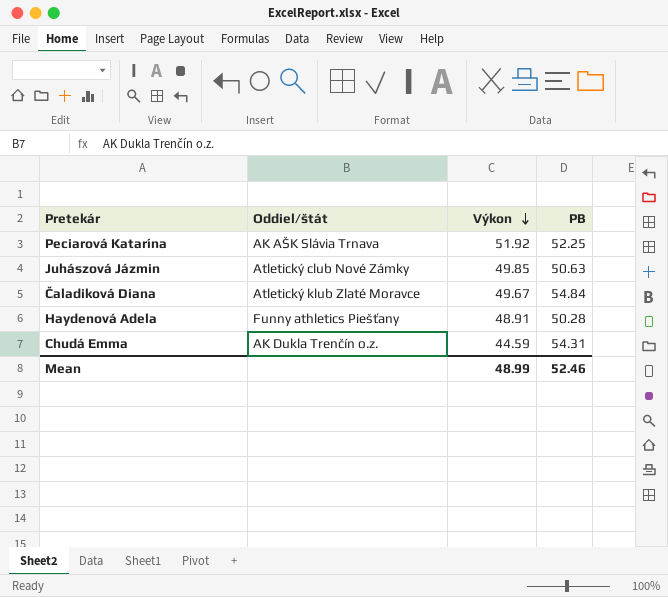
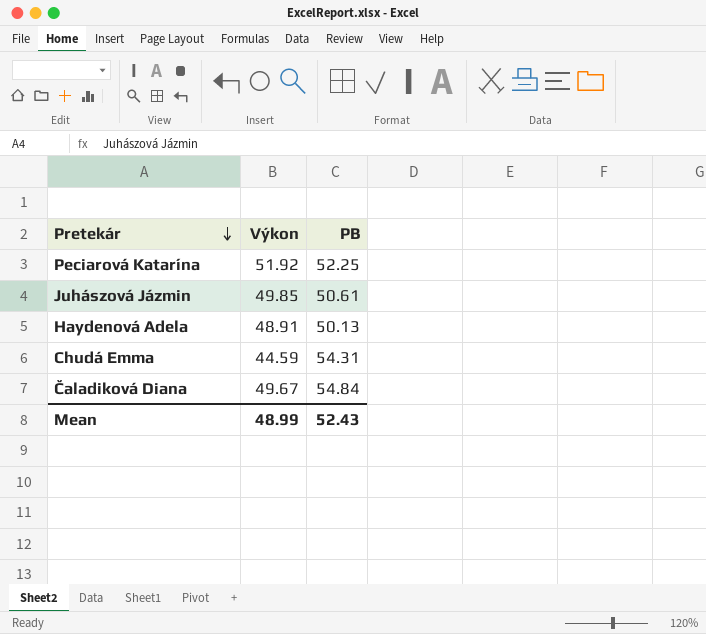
row order: Výkon descending -> Pretekár descending
column Oddiel/štát | position: 2 -> none
Juhászová Jázmin | PB: 50.63 -> 50.61
Haydenová Adela | PB: 50.28 -> 50.13
Mean | PB: 52.46 -> 52.43

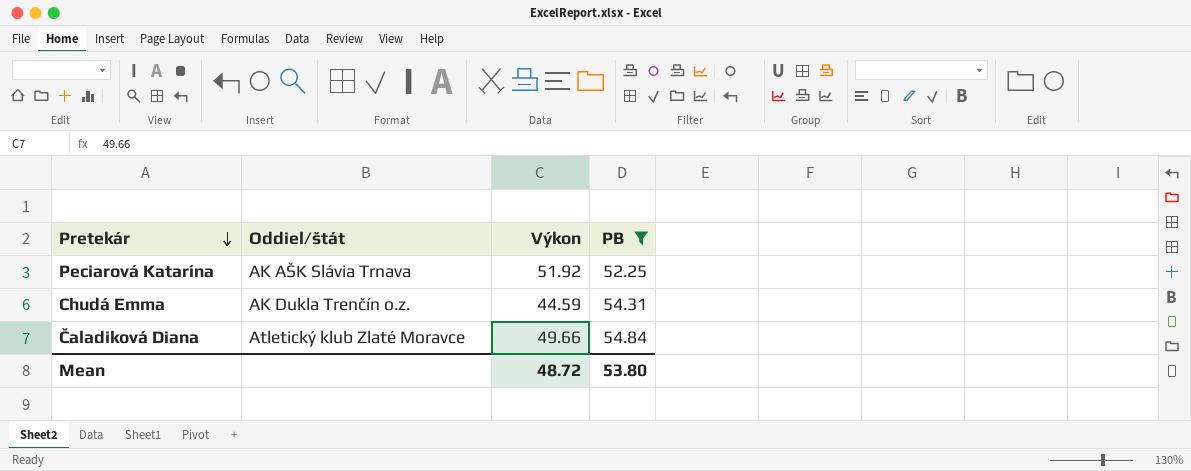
filter: none -> PB >= 52.25
column Oddiel/štát | position: none -> 2
Čaladiková Diana | Výkon: 49.67 -> 49.66
Mean | Výkon: 48.99 -> 48.72
Mean | PB: 52.43 -> 53.80

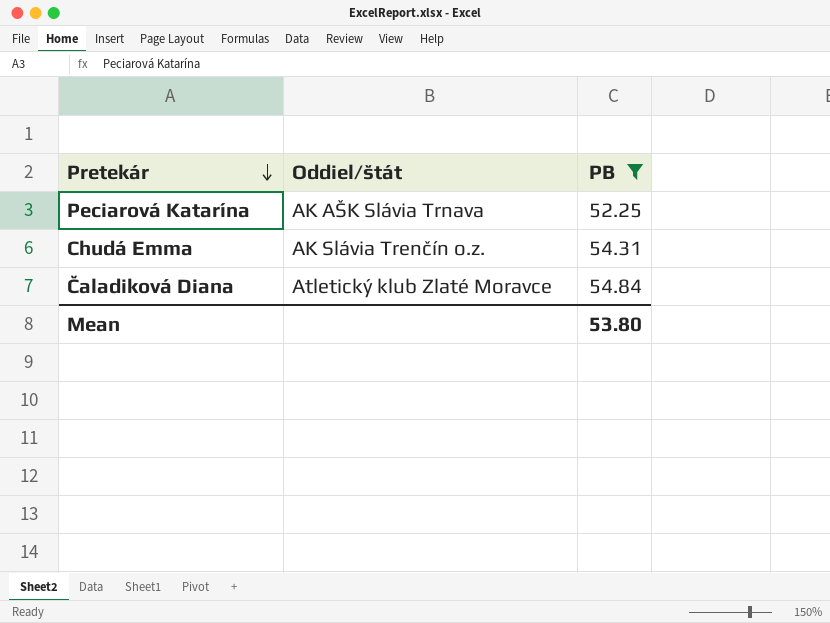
column Výkon | position: 3 -> none
Chudá Emma | Oddiel/štát: AK Dukla Trenčín o.z. -> AK Slávia Trenčín o.z.

